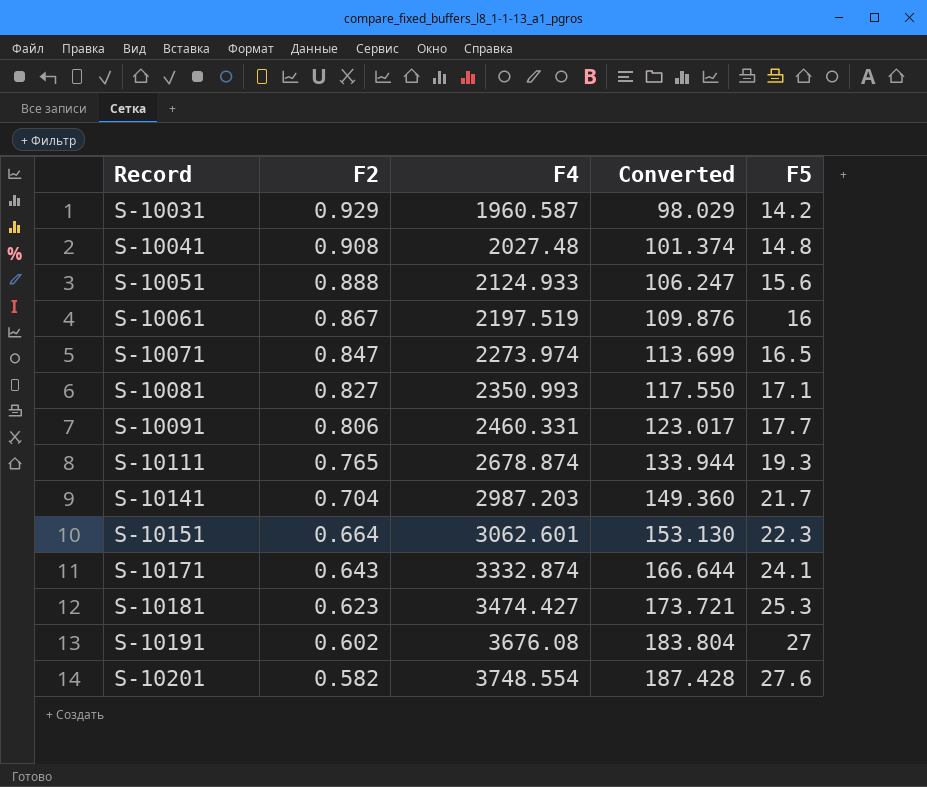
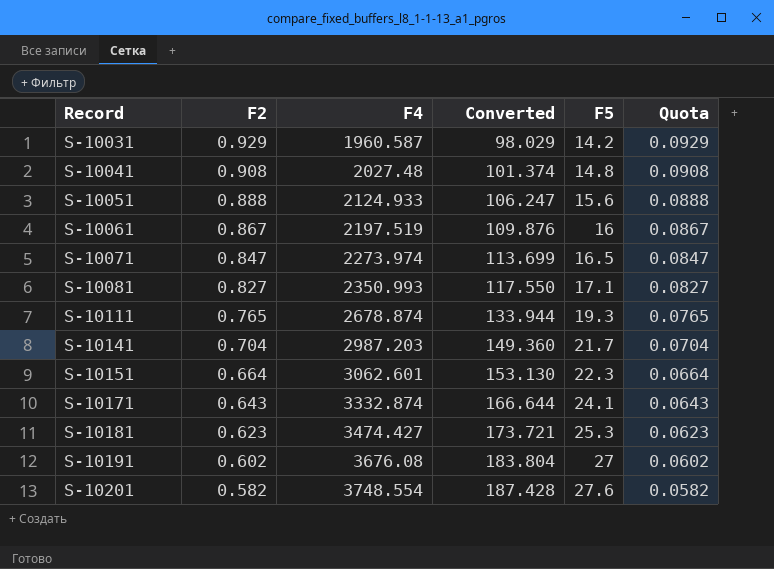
column Quota | formula: none -> [F2] * 0.1
row S-10091: 0.806 | 2460.331 | 123.017 | 17.7 -> none

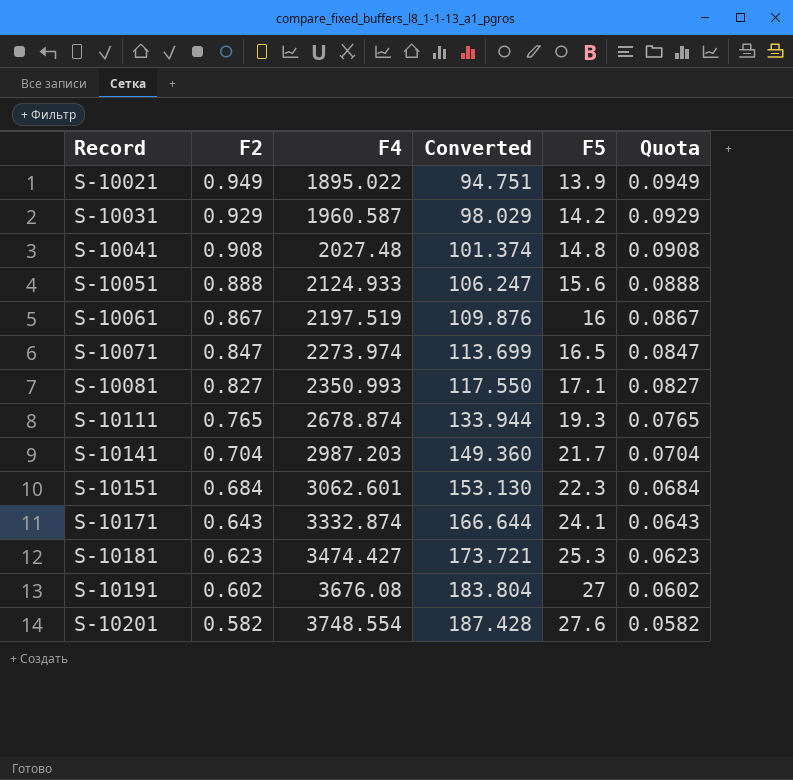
row S-10021: none -> 0.949 | 1895.022 | 94.751 | 13.9 | 0.0949
S-10151 | F2: 0.664 -> 0.684
S-10151 | Quota: 0.0664 -> 0.0684

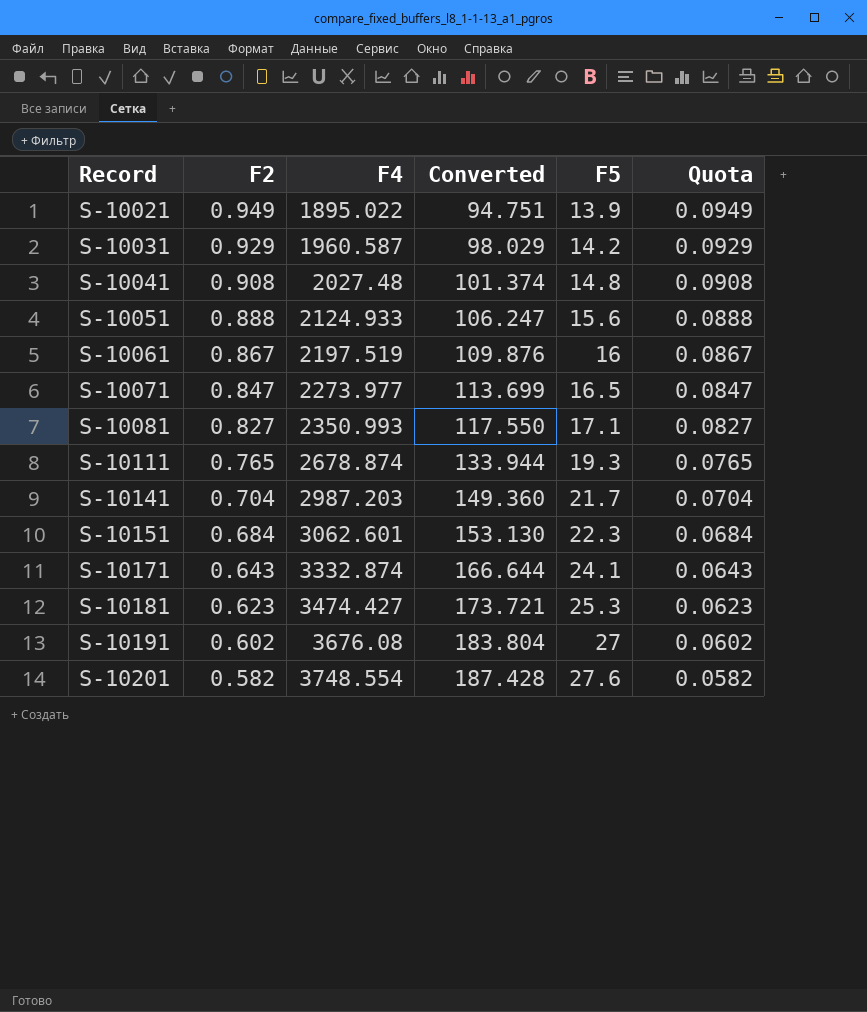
S-10071 | F4: 2273.974 -> 2273.977

